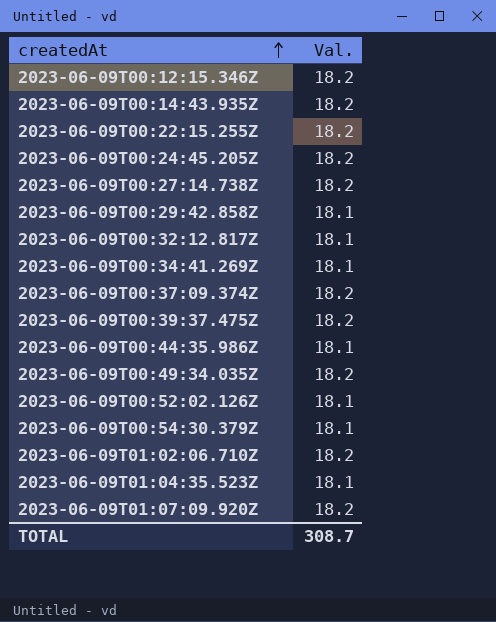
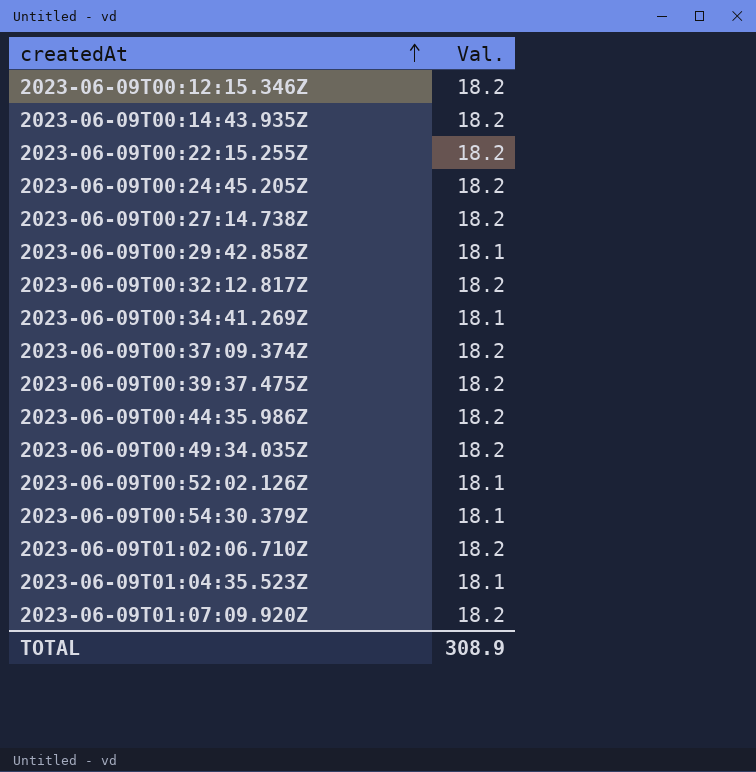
2023-06-09T00:32:12.817Z | Val.: 18.1 -> 18.2
2023-06-09T00:44:35.986Z | Val.: 18.1 -> 18.2
TOTAL | Val.: 308.7 -> 308.9

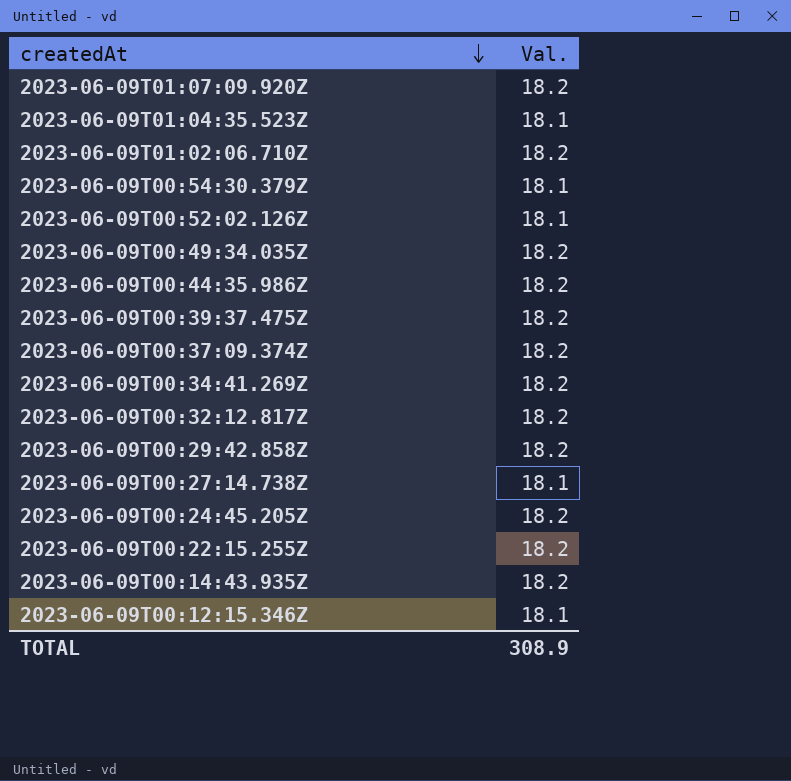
row order: createdAt ascending -> createdAt descending
2023-06-09T00:34:41.269Z | Val.: 18.1 -> 18.2
2023-06-09T00:29:42.858Z | Val.: 18.1 -> 18.2
2023-06-09T00:27:14.738Z | Val.: 18.2 -> 18.1
2023-06-09T00:12:15.346Z | Val.: 18.2 -> 18.1

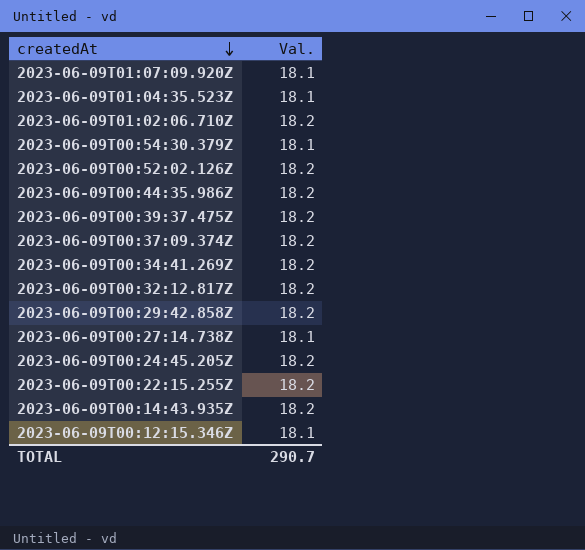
row 2023-06-09T00:49:34.035Z: 18.2 -> none
2023-06-09T01:07:09.920Z | Val.: 18.2 -> 18.1
2023-06-09T00:52:02.126Z | Val.: 18.1 -> 18.2
TOTAL | Val.: 308.9 -> 290.7

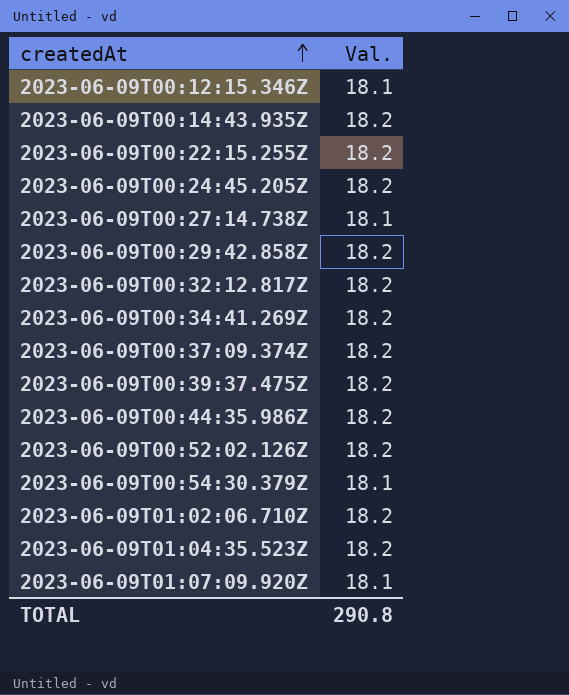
row order: createdAt descending -> createdAt ascending
2023-06-09T01:04:35.523Z | Val.: 18.1 -> 18.2
TOTAL | Val.: 290.7 -> 290.8

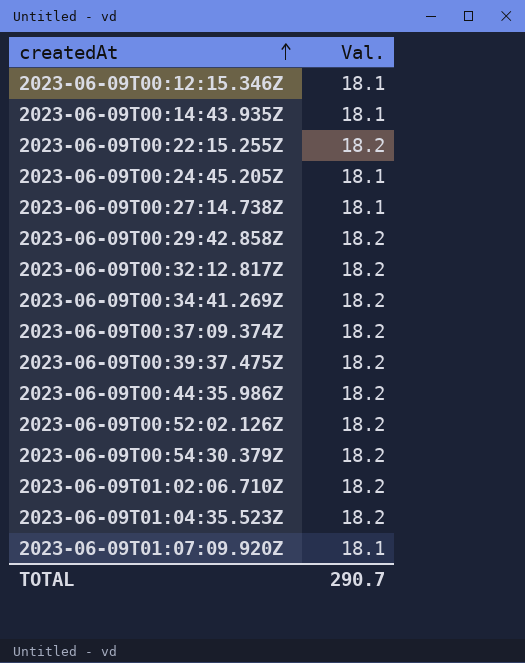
2023-06-09T00:14:43.935Z | Val.: 18.2 -> 18.1
2023-06-09T00:24:45.205Z | Val.: 18.2 -> 18.1
2023-06-09T00:54:30.379Z | Val.: 18.1 -> 18.2
TOTAL | Val.: 290.8 -> 290.7

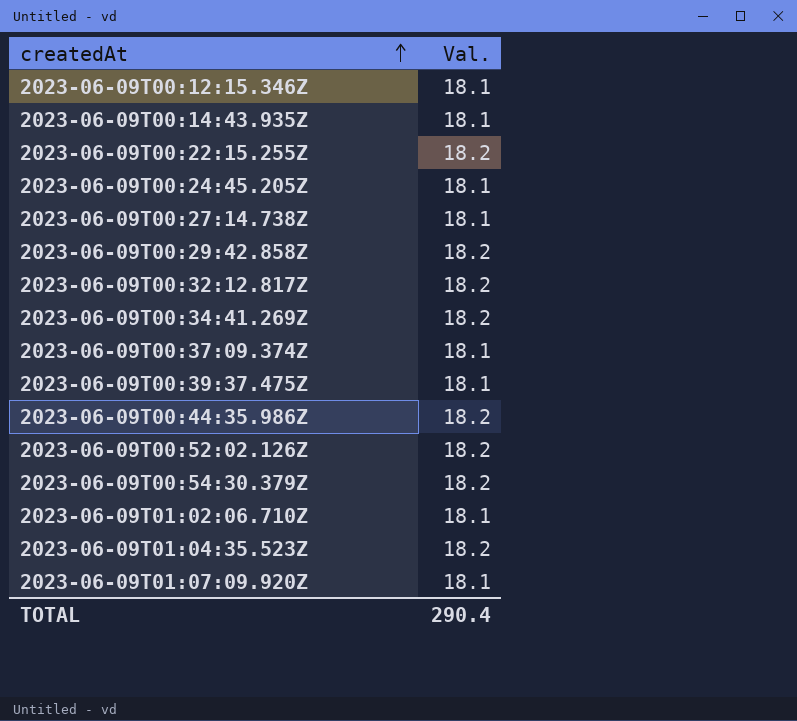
2023-06-09T00:37:09.374Z | Val.: 18.2 -> 18.1
2023-06-09T00:39:37.475Z | Val.: 18.2 -> 18.1
2023-06-09T01:02:06.710Z | Val.: 18.2 -> 18.1
TOTAL | Val.: 290.7 -> 290.4

